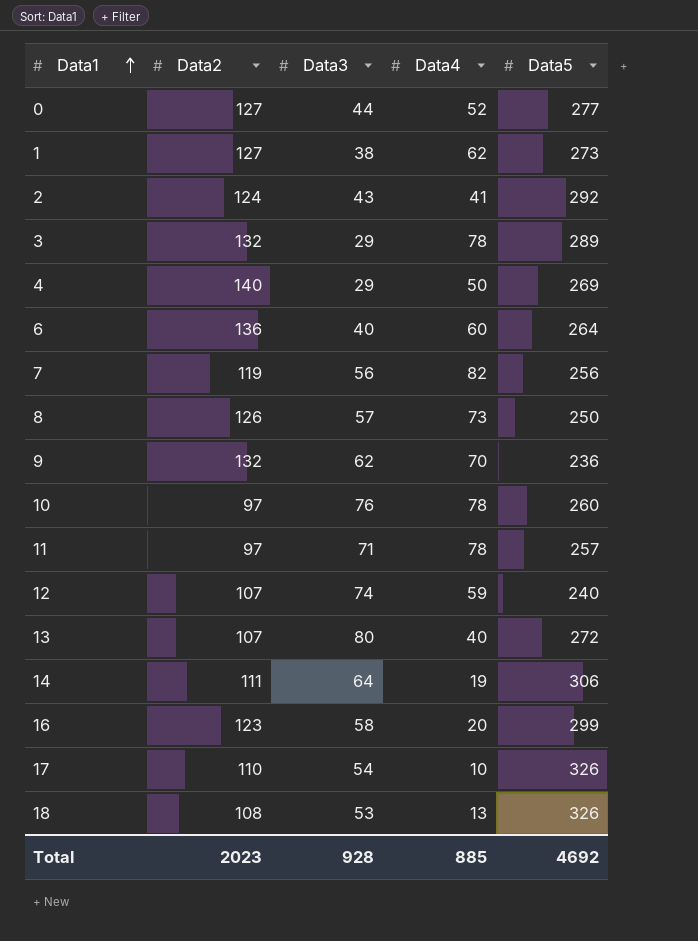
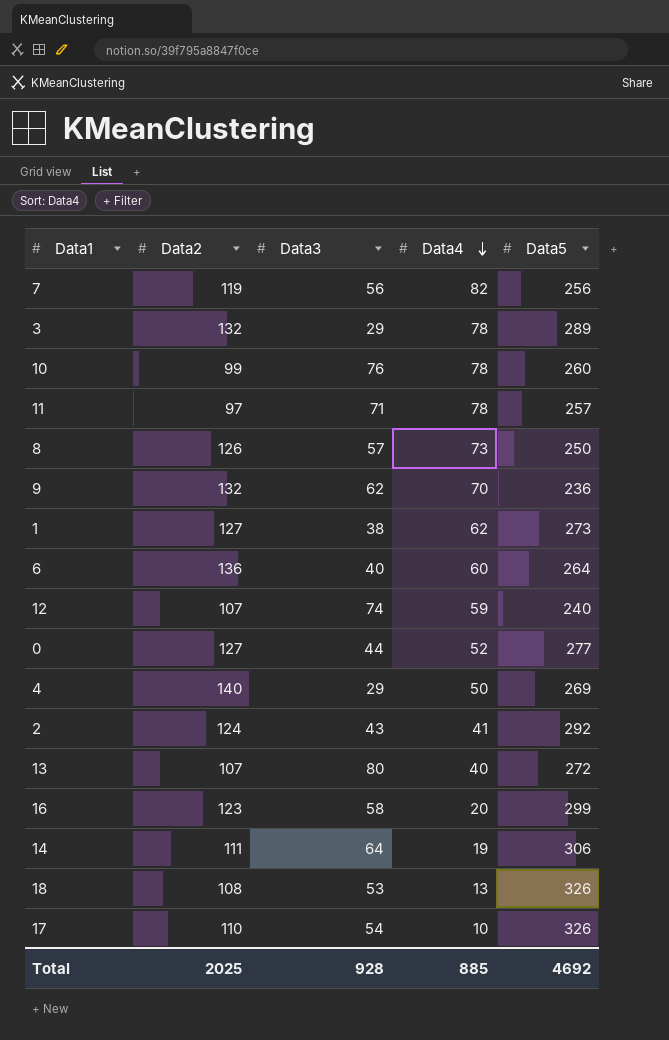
row order: Data1 ascending -> Data4 descending
10 | Data2: 97 -> 99
Total | Data2: 2023 -> 2025

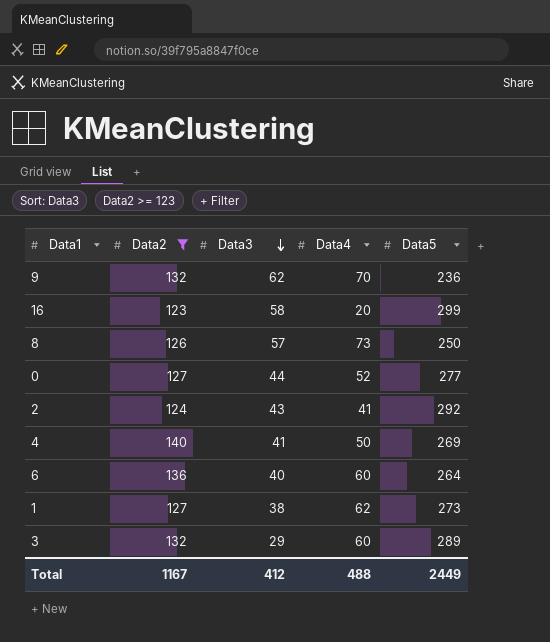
filter: none -> Data2 >= 123
row order: Data4 descending -> Data3 descending
4 | Data3: 29 -> 41
3 | Data4: 78 -> 60
Total | Data2: 2025 -> 1167
Total | Data3: 928 -> 412
Total | Data4: 885 -> 488
Total | Data5: 4692 -> 2449

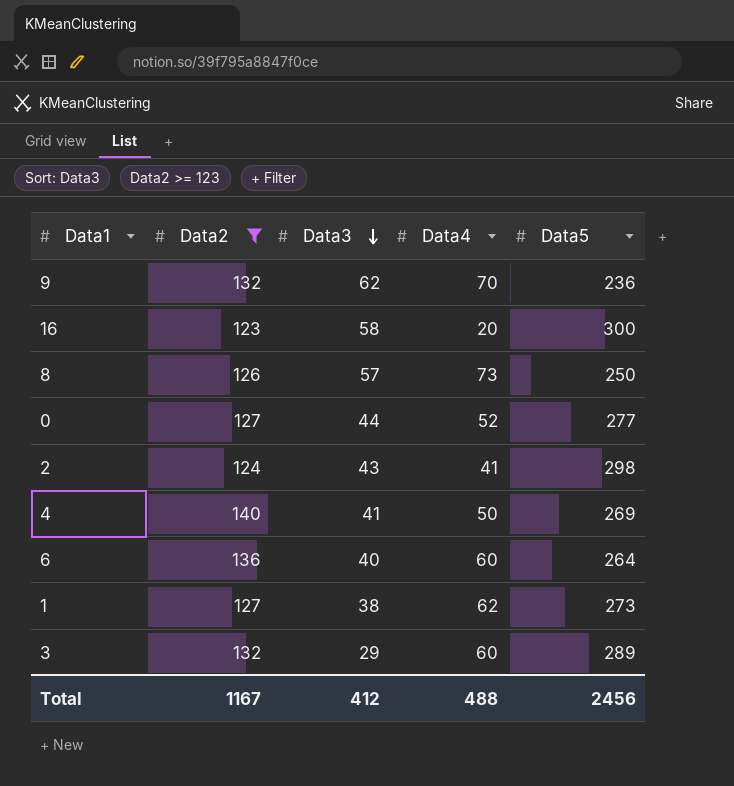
16 | Data5: 299 -> 300
2 | Data5: 292 -> 298
Total | Data5: 2449 -> 2456

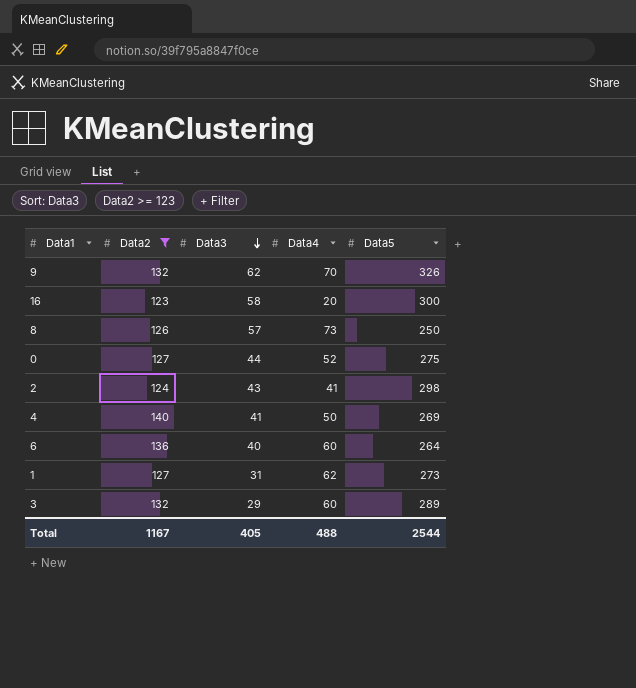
9 | Data5: 236 -> 326
0 | Data5: 277 -> 275
1 | Data3: 38 -> 31
Total | Data3: 412 -> 405
Total | Data5: 2456 -> 2544

